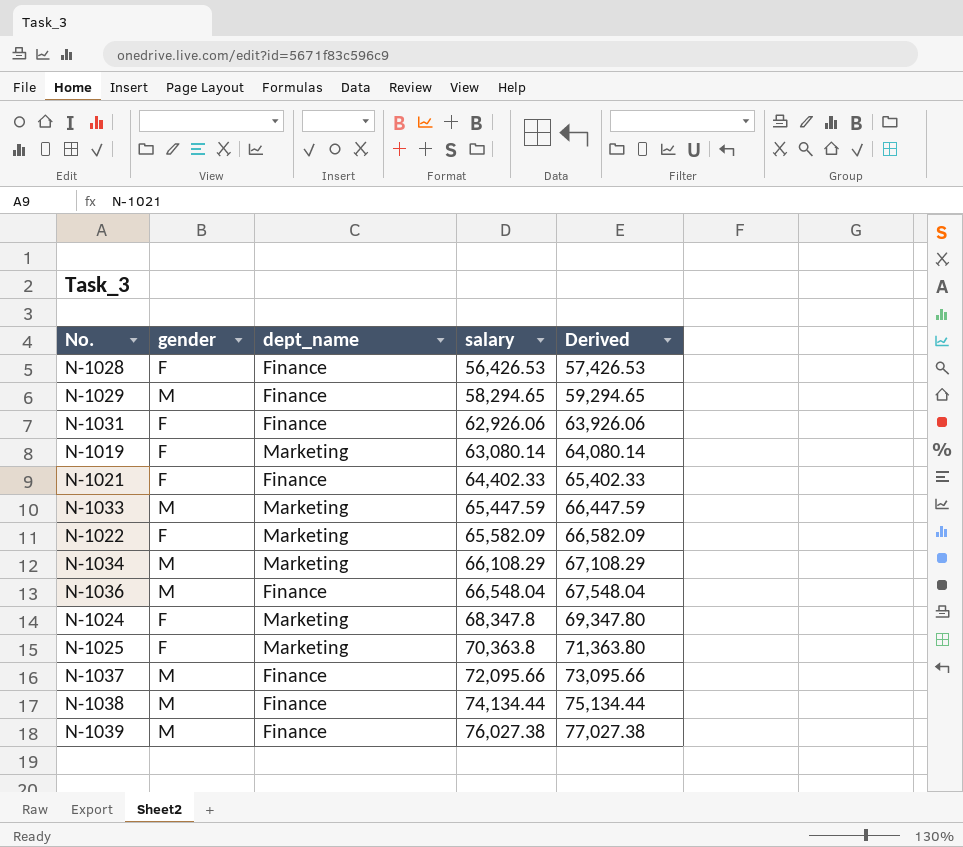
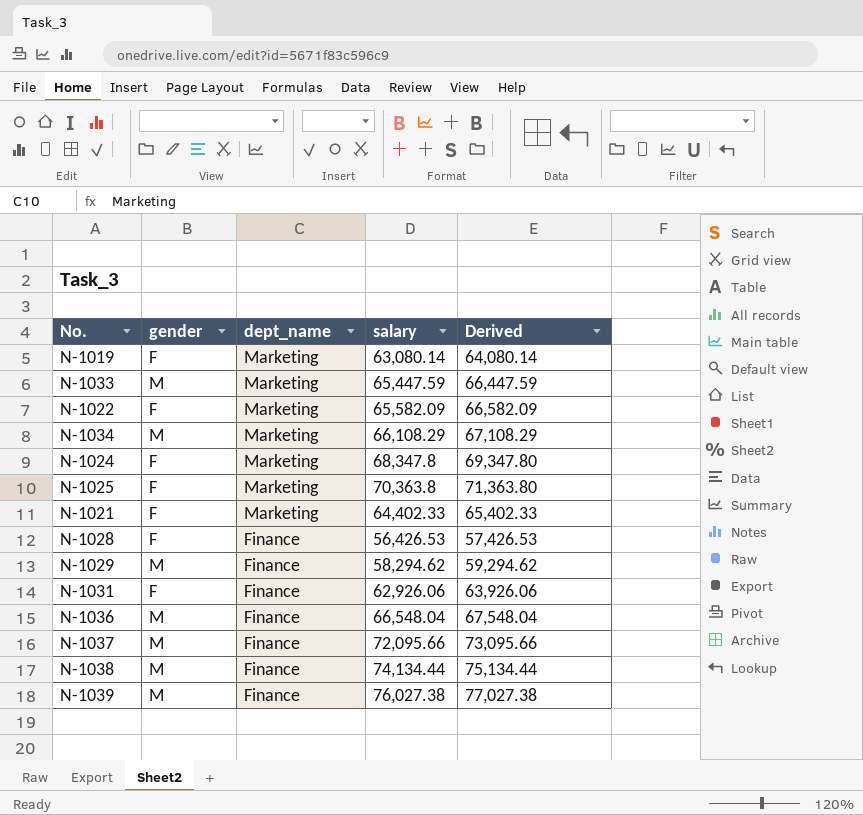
row order: salary ascending -> dept_name descending
N-1021 | dept_name: Finance -> Marketing
N-1029 | salary: 58,294.65 -> 58,294.62
N-1029 | Derived: 59,294.65 -> 59,294.62

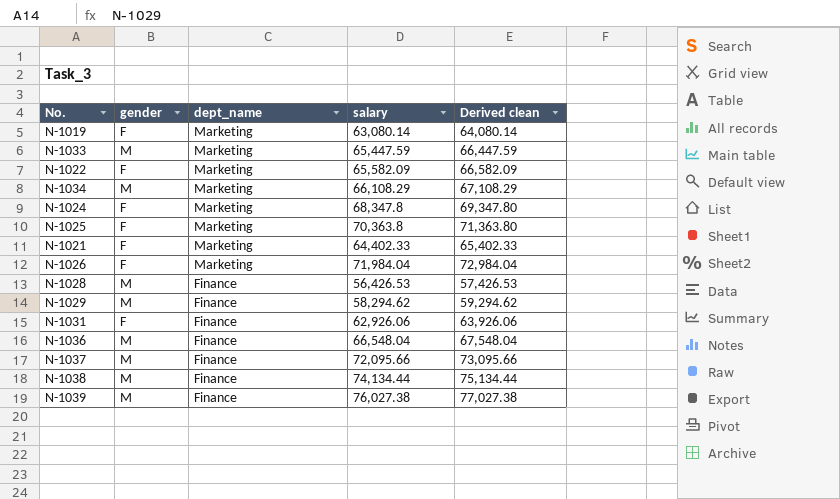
column name: Derived -> Derived clean
row N-1026: none -> F | Marketing | 71,984.04 | 72,984.04
N-1028 | gender: F -> M

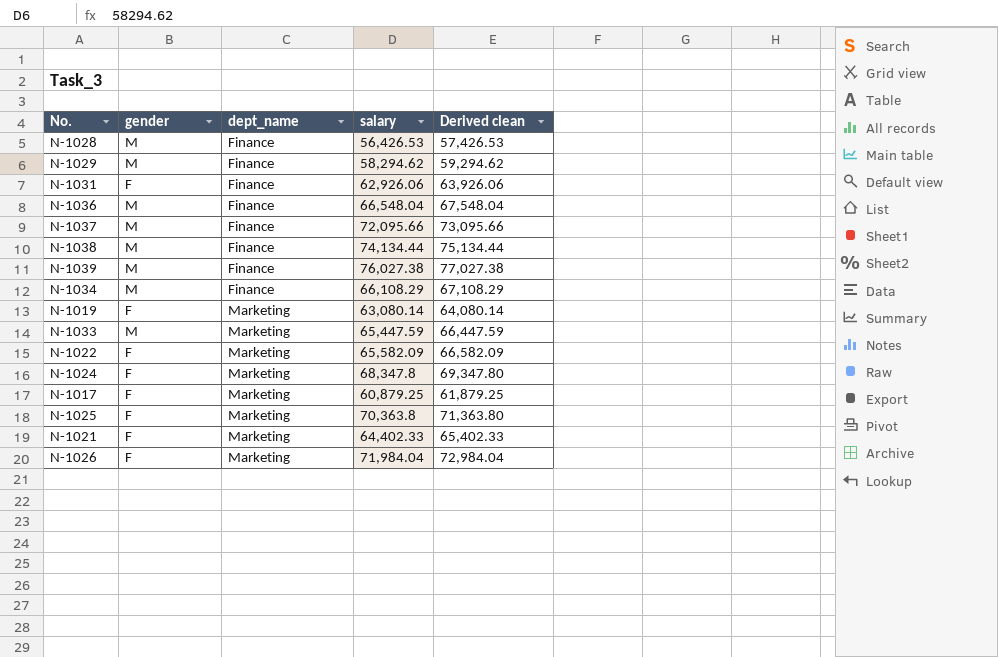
row order: dept_name descending -> dept_name ascending
N-1034 | dept_name: Marketing -> Finance
row N-1017: none -> F | Marketing | 60,879.25 | 61,879.25

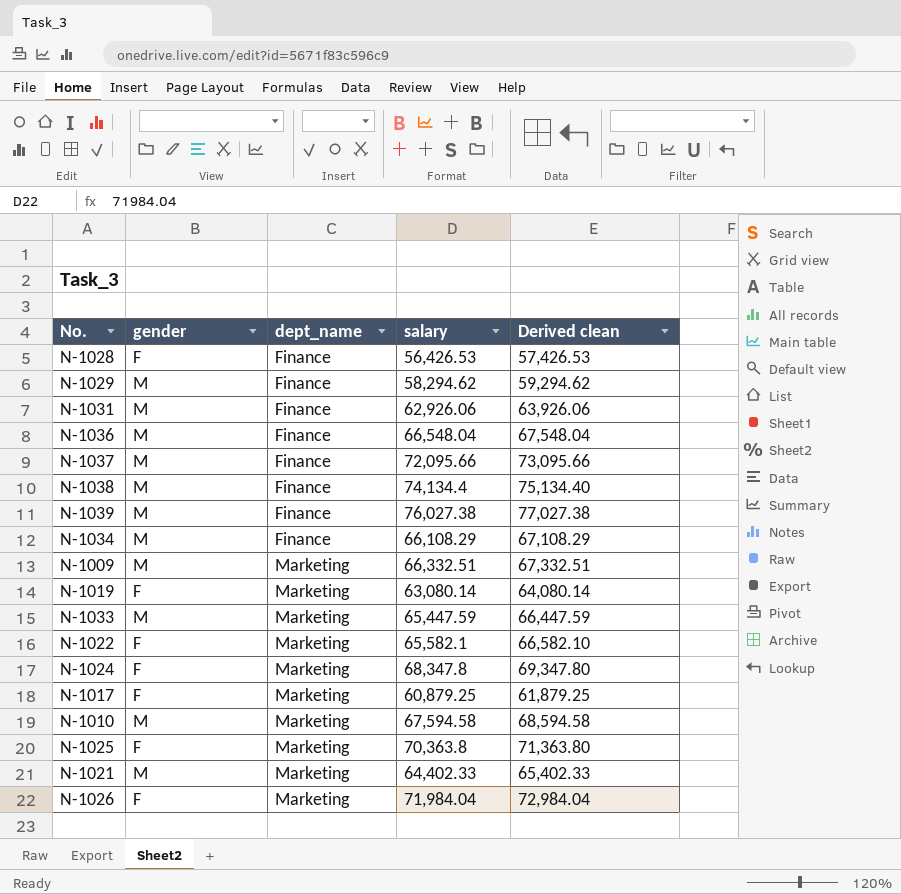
N-1028 | gender: M -> F
N-1031 | gender: F -> M
N-1038 | salary: 74,134.44 -> 74,134.4
N-1038 | Derived clean: 75,134.44 -> 75,134.40
row N-1009: none -> M | Marketing | 66,332.51 | 67,332.51
N-1022 | salary: 65,582.09 -> 65,582.1
N-1022 | Derived clean: 66,582.09 -> 66,582.10
row N-1010: none -> M | Marketing | 67,594.58 | 68,594.58
N-1021 | gender: F -> M

